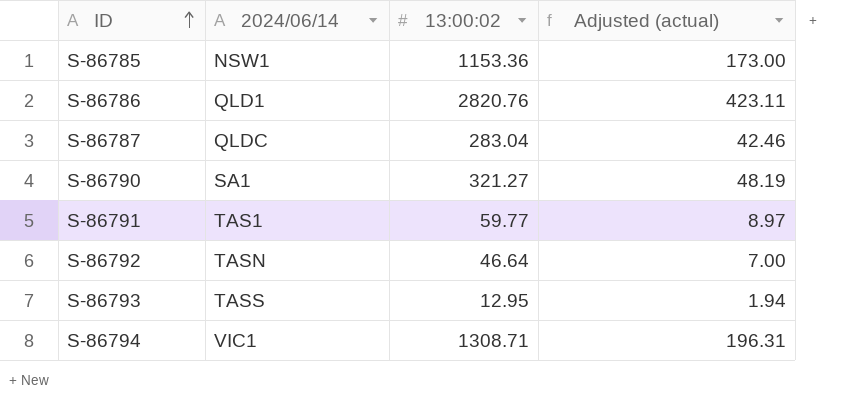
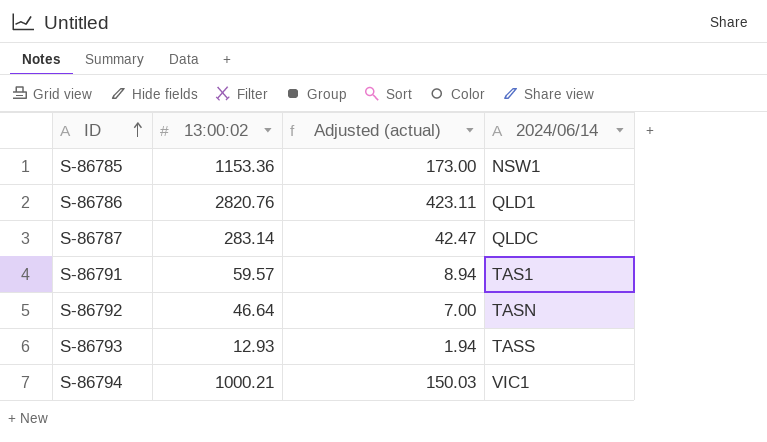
column 2024/06/14 | position: 2 -> 4
row S-86790: SA1 | 321.27 | 48.19 -> none
S-86787 | 13:00:02: 283.04 -> 283.14
S-86787 | Adjusted (actual): 42.46 -> 42.47
S-86791 | 13:00:02: 59.77 -> 59.57
S-86791 | Adjusted (actual): 8.97 -> 8.94
S-86793 | 13:00:02: 12.95 -> 12.93
S-86794 | 13:00:02: 1308.71 -> 1000.21
S-86794 | Adjusted (actual): 196.31 -> 150.03

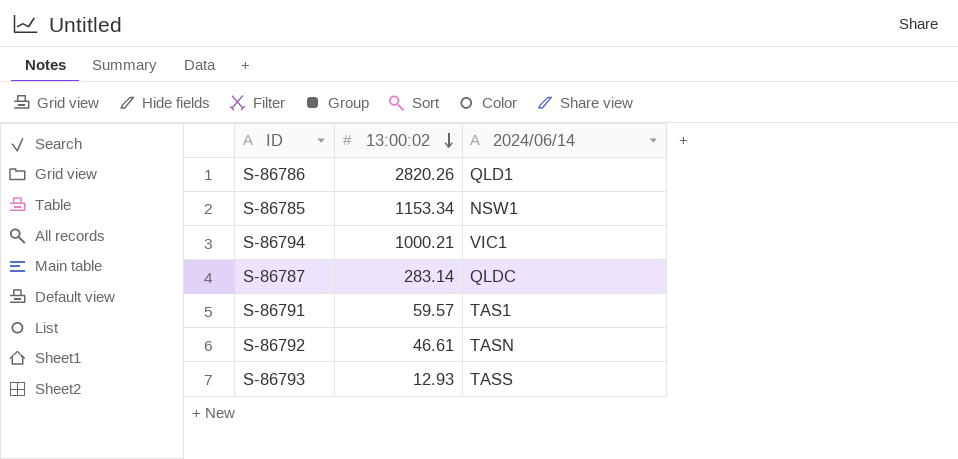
row order: ID ascending -> 13:00:02 descending
column Adjusted (actual) | formula: [13:00:02] * 0.15 -> none
S-86786 | 13:00:02: 2820.76 -> 2820.26
S-86785 | 13:00:02: 1153.36 -> 1153.34
S-86792 | 13:00:02: 46.64 -> 46.61

